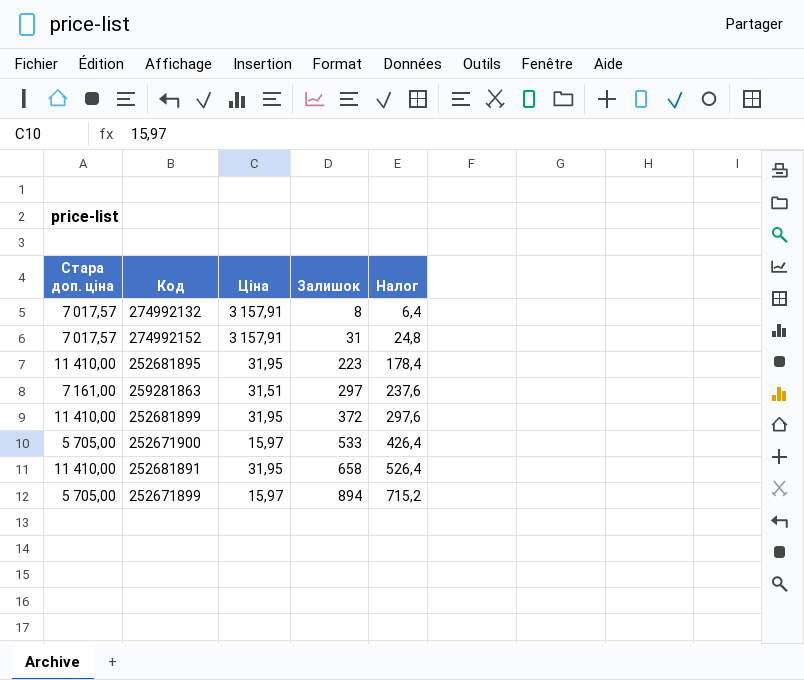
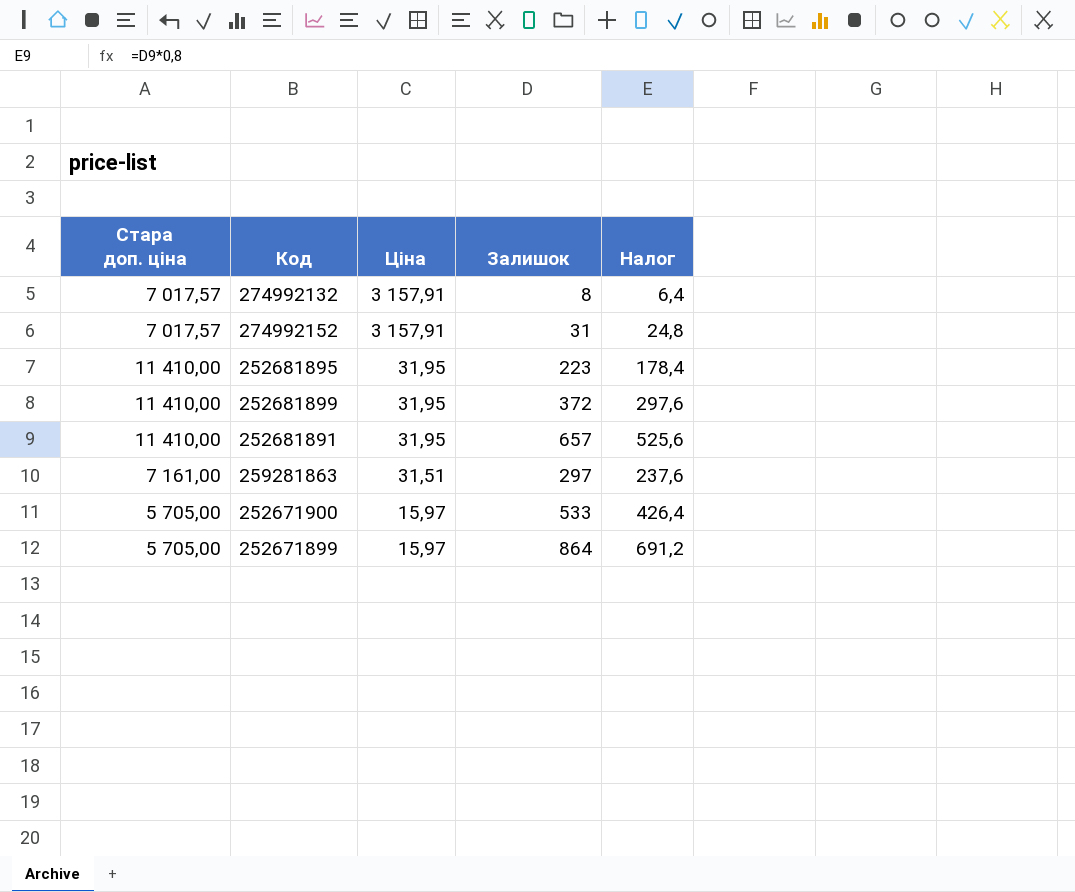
row order: Залишок ascending -> Ціна descending
252681891 | Залишок: 658 -> 657
252681891 | Налог: 526,4 -> 525,6
252671899 | Залишок: 894 -> 864
252671899 | Налог: 715,2 -> 691,2

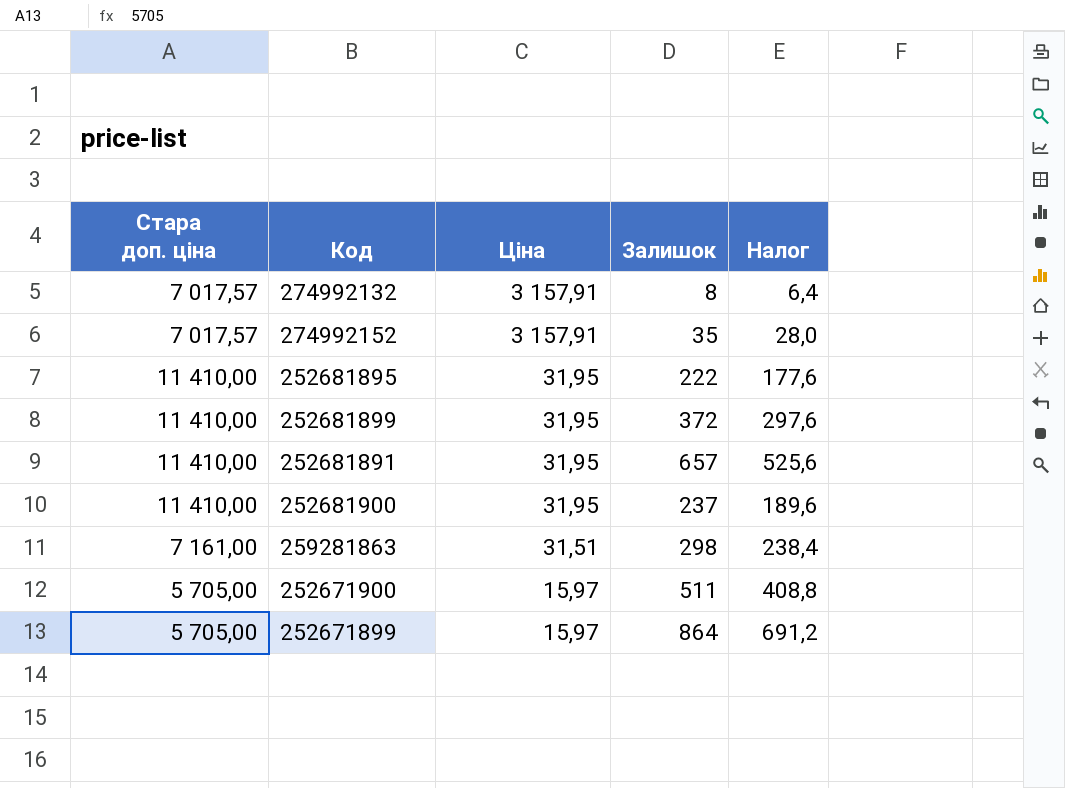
274992152 | Залишок: 31 -> 35
274992152 | Налог: 24,8 -> 28,0
252681895 | Залишок: 223 -> 222
252681895 | Налог: 178,4 -> 177,6
row 252681900: none -> 11 410,00 | 31,95 | 237 | 189,6
259281863 | Залишок: 297 -> 298
259281863 | Налог: 237,6 -> 238,4
252671900 | Залишок: 533 -> 511
252671900 | Налог: 426,4 -> 408,8

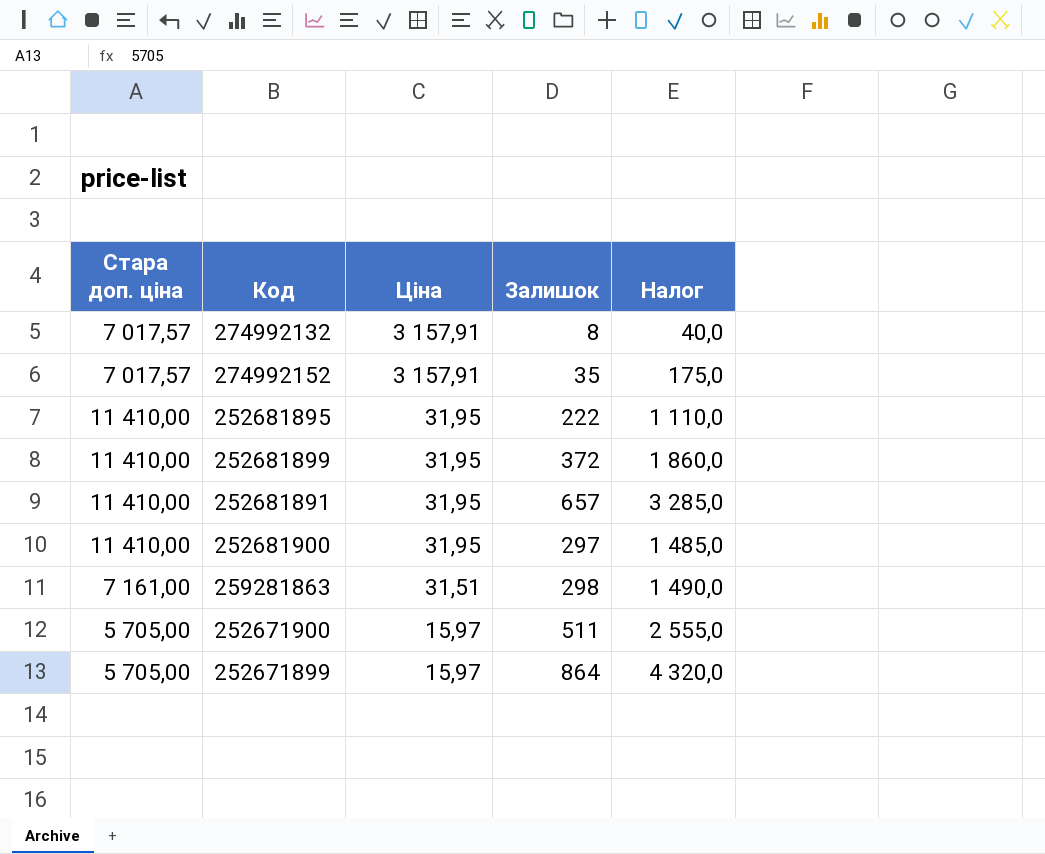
column Налог | formula: [Залишок] * 0,8 -> [Залишок] * 5
252681900 | Залишок: 237 -> 297

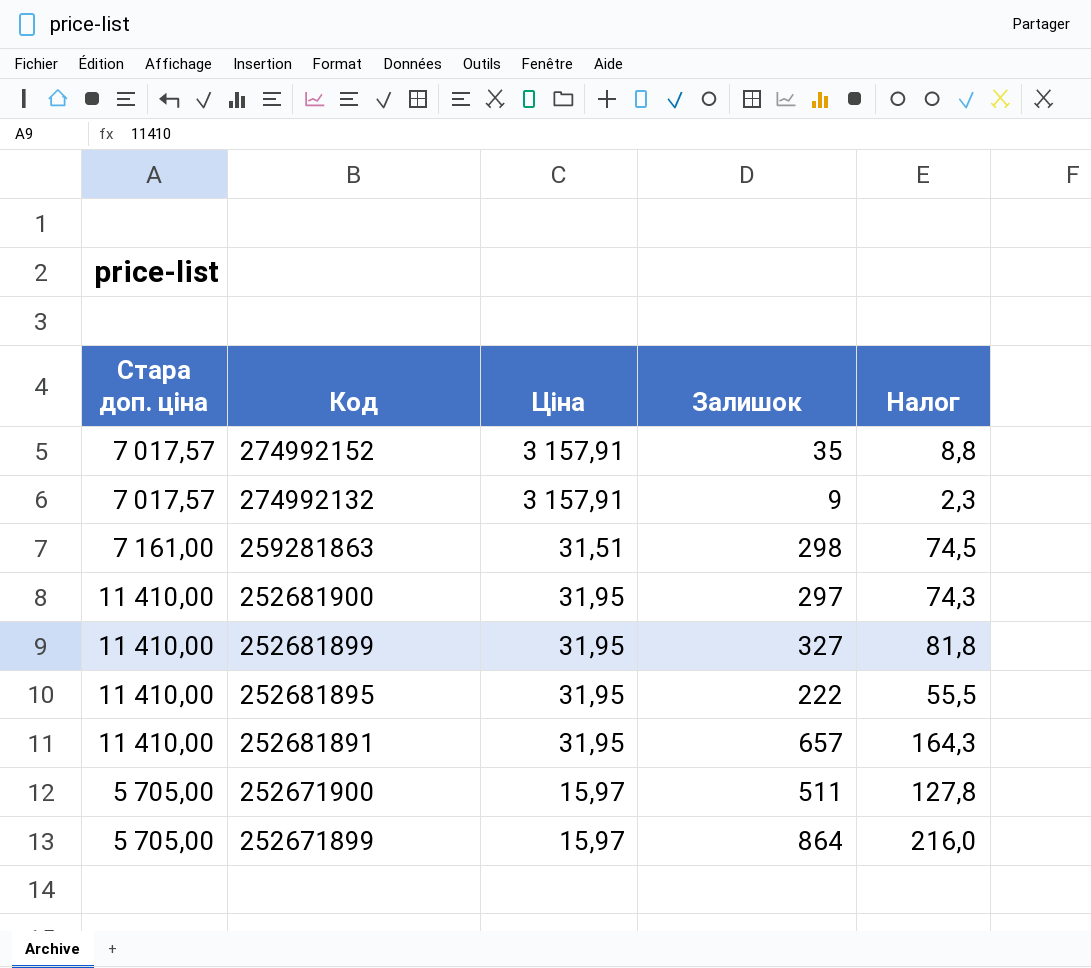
row order: Ціна descending -> Код descending
column Налог | formula: [Залишок] * 5 -> [Залишок] * 0,25
274992132 | Залишок: 8 -> 9
252681899 | Залишок: 372 -> 327

